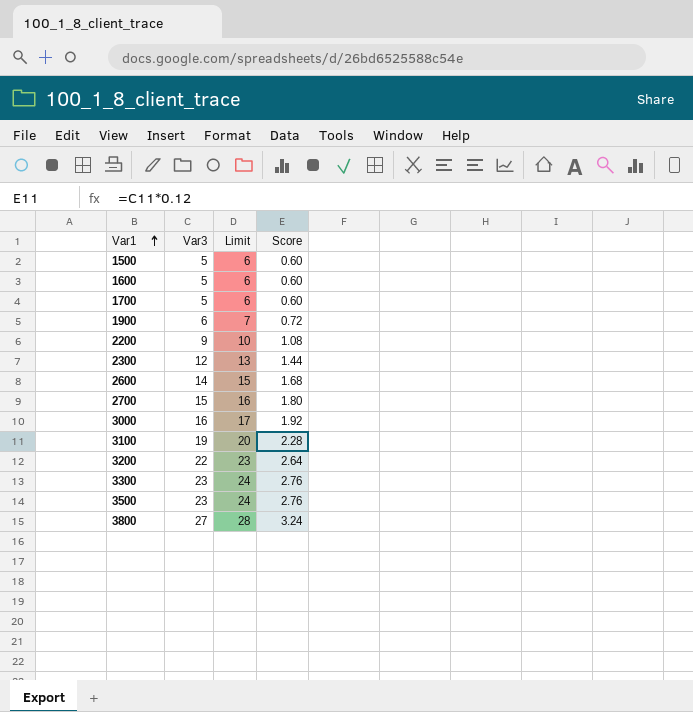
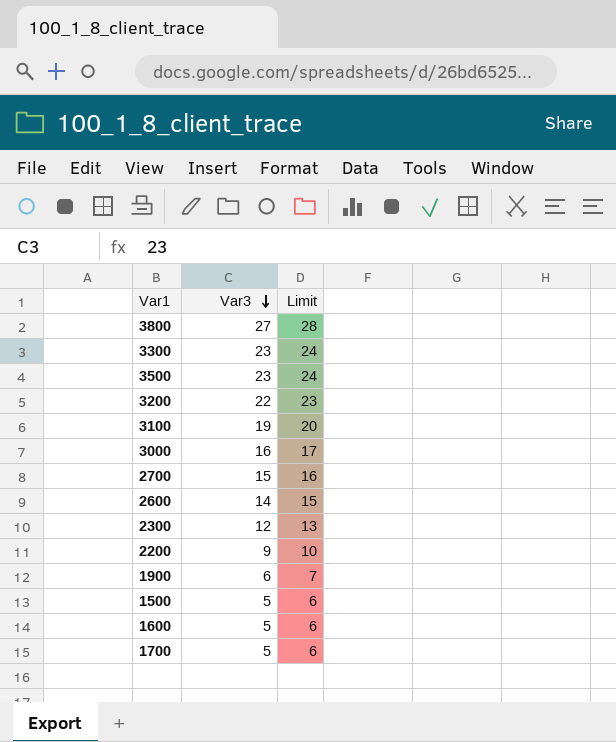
row order: Var1 ascending -> Var3 descending
column Score | formula: [Var3] * 0.12 -> none

